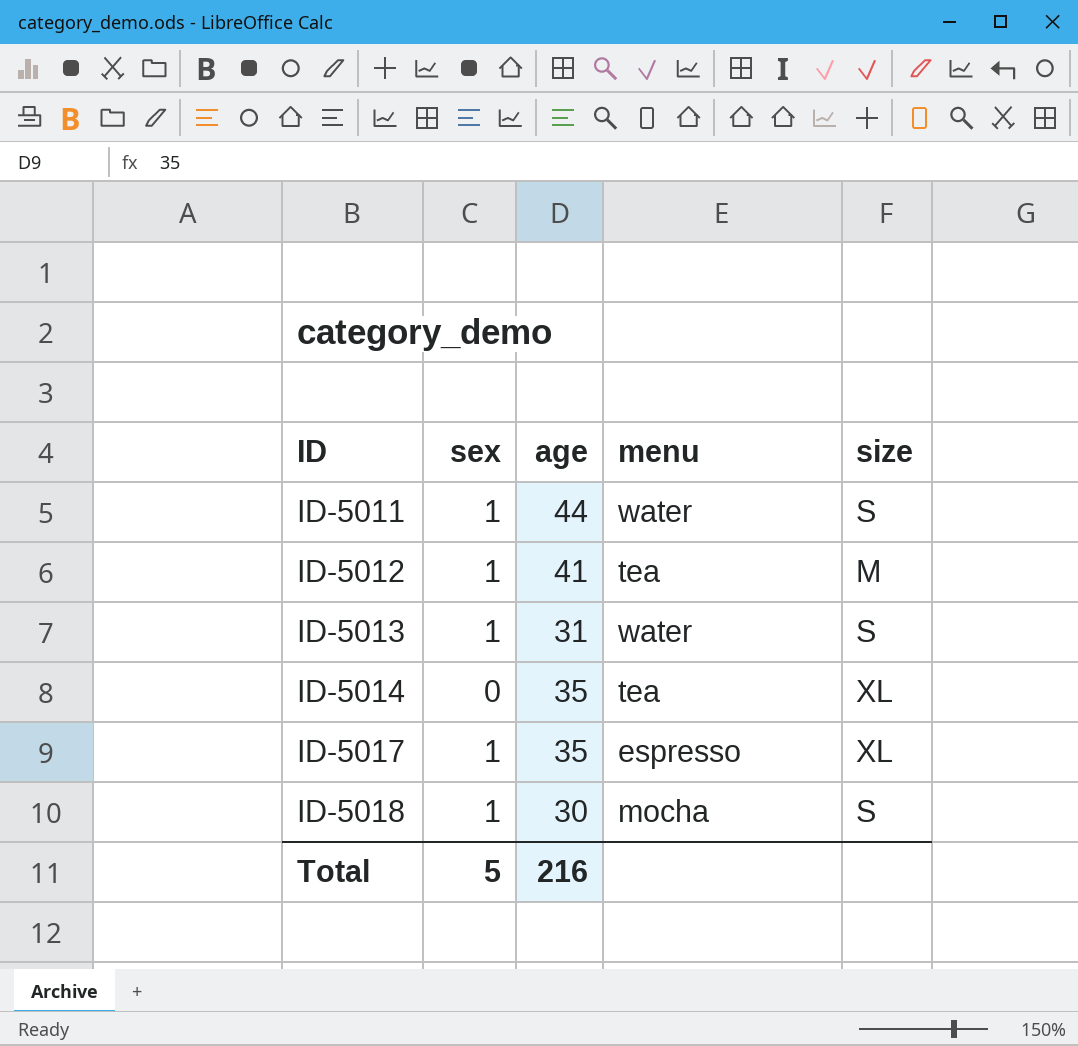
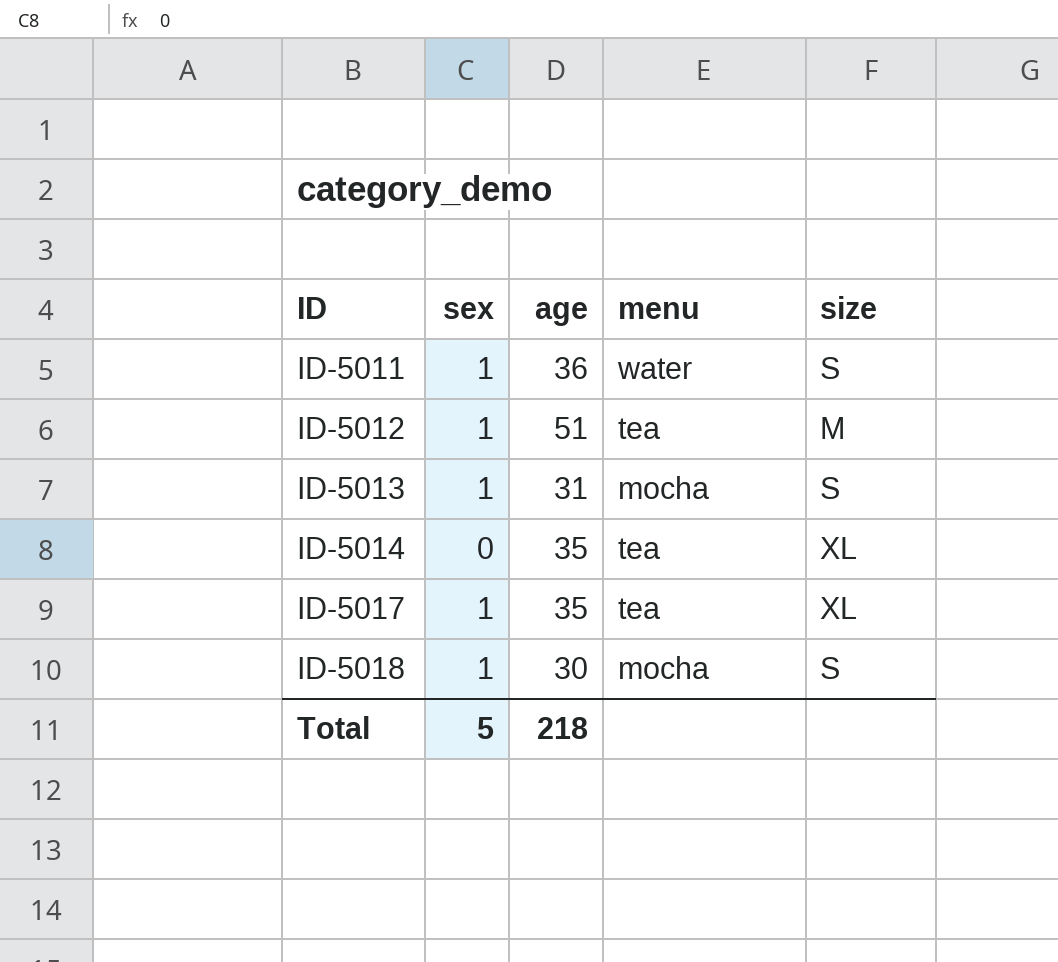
ID-5011 | age: 44 -> 36
ID-5012 | age: 41 -> 51
ID-5013 | menu: water -> mocha
ID-5017 | menu: espresso -> tea
Total | age: 216 -> 218

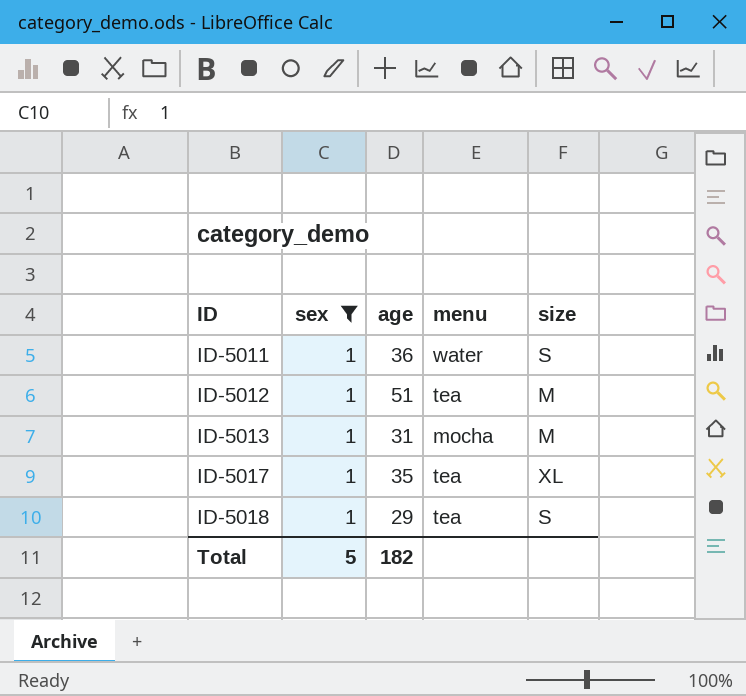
filter: none -> sex = 1
ID-5013 | size: S -> M
ID-5018 | age: 30 -> 29
ID-5018 | menu: mocha -> tea
Total | age: 218 -> 182

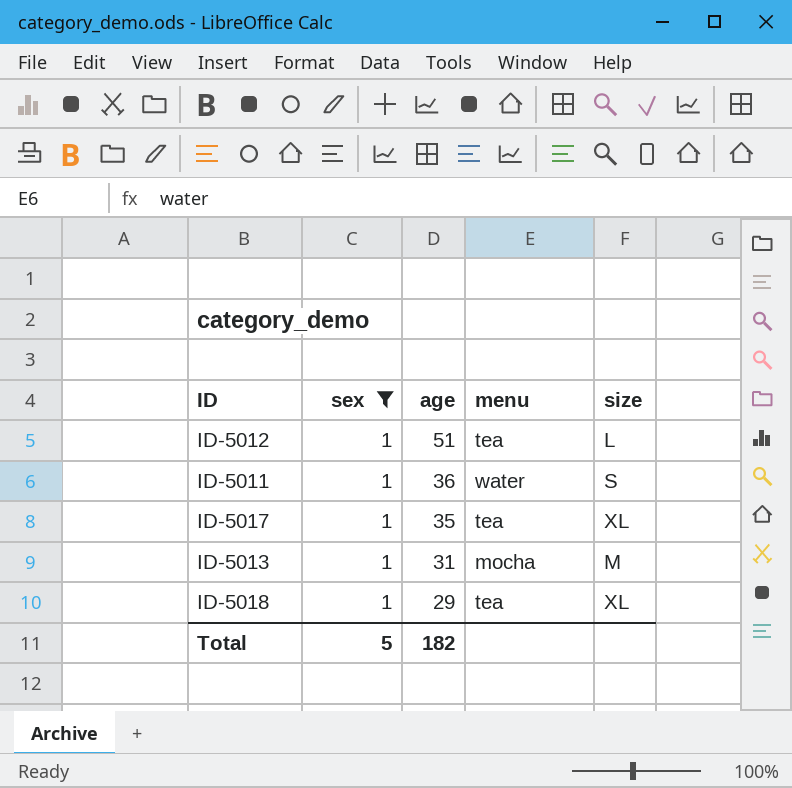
row order: ID ascending -> age descending
ID-5012 | size: M -> L
ID-5018 | size: S -> XL

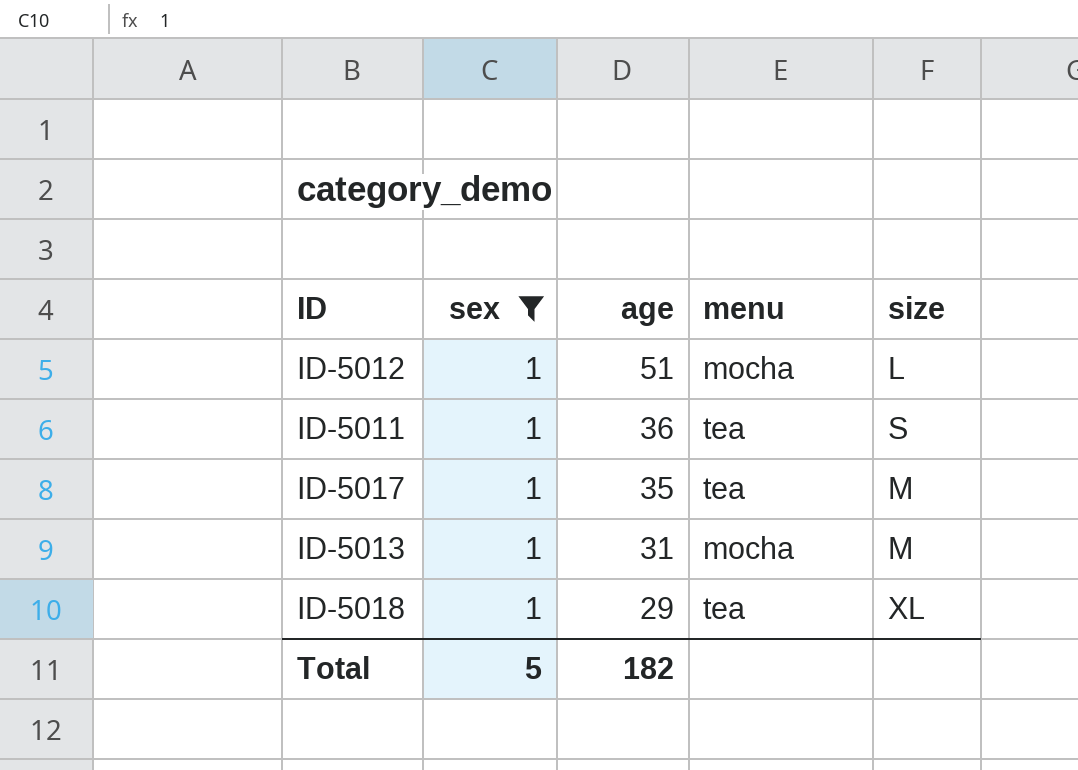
ID-5012 | menu: tea -> mocha
ID-5011 | menu: water -> tea
ID-5017 | size: XL -> M

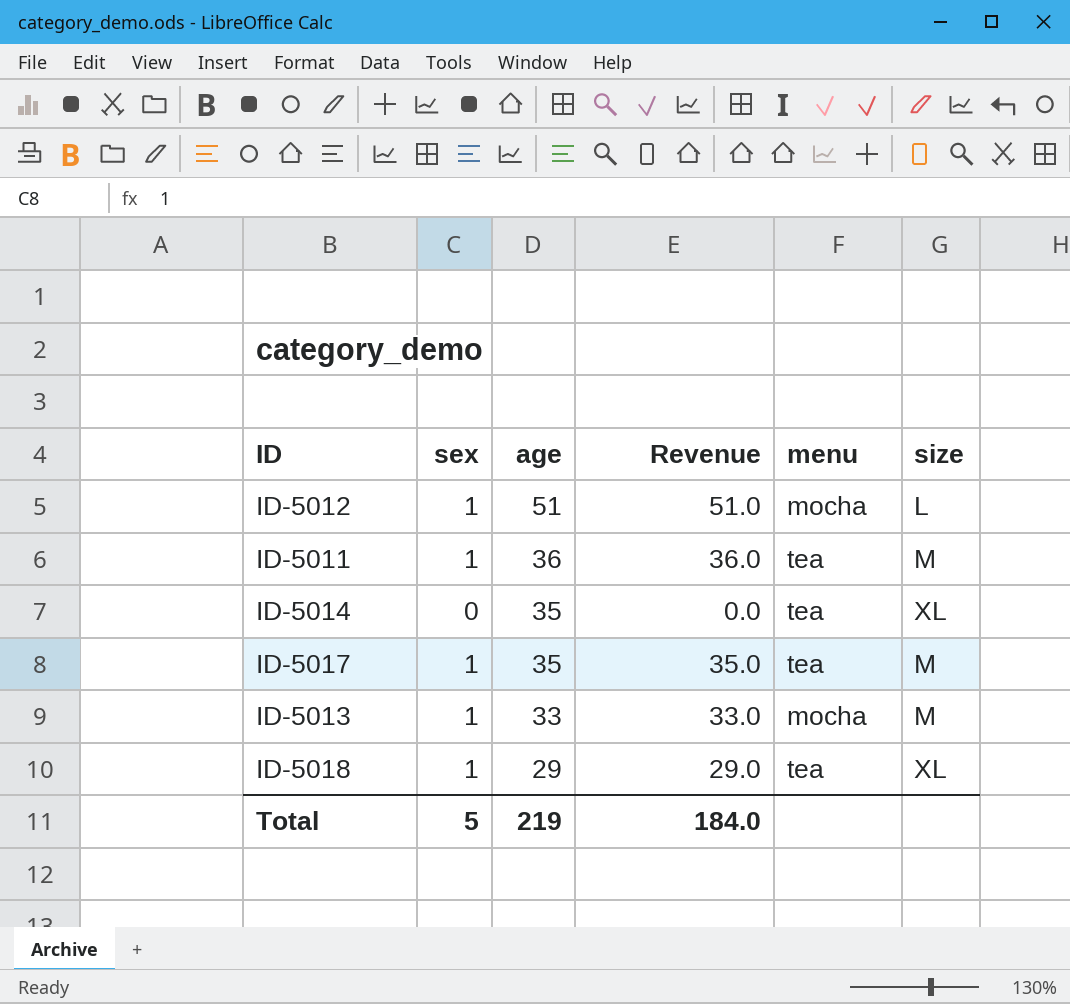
filter: sex = 1 -> none
column Revenue | formula: none -> [sex] * [age]
ID-5011 | size: S -> M
ID-5013 | age: 31 -> 33
Total | age: 182 -> 219

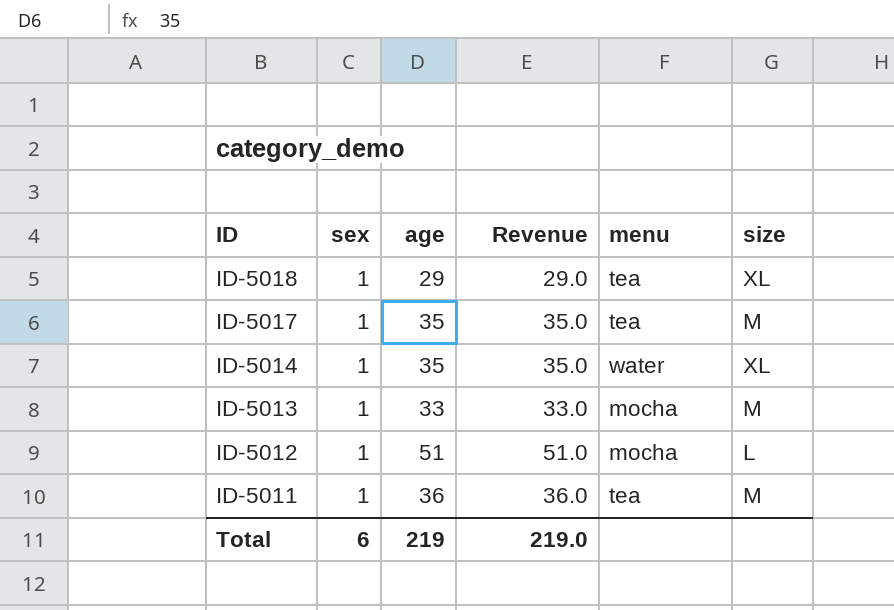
row order: age descending -> ID descending
ID-5014 | sex: 0 -> 1
ID-5014 | Revenue: 0.0 -> 35.0
ID-5014 | menu: tea -> water
Total | sex: 5 -> 6
Total | Revenue: 184.0 -> 219.0

